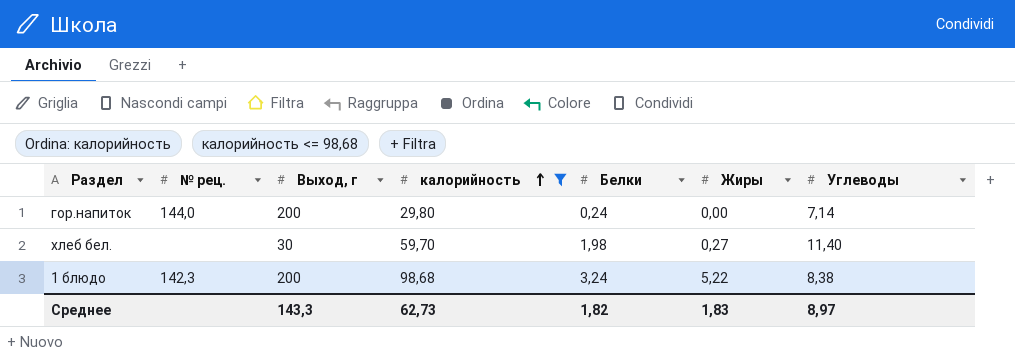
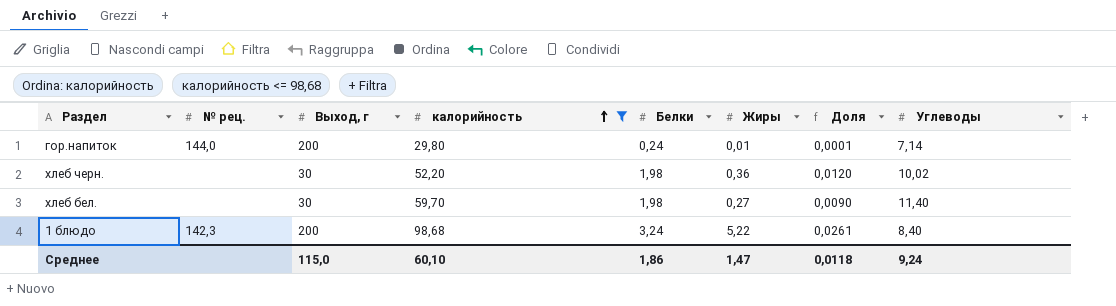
column Доля | formula: none -> [Жиры] / [Выход, г]
гор.напиток | Жиры: 0,00 -> 0,01
row хлеб черн.: none -> none | 30 | 52,20 | 1,98 | 0,36 | 0,0120 | 10,02
1 блюдо | Углеводы: 8,38 -> 8,40
Среднее | Выход, г: 143,3 -> 115,0
Среднее | калорийность: 62,73 -> 60,10
Среднее | Белки: 1,82 -> 1,86
Среднее | Жиры: 1,83 -> 1,47
Среднее | Углеводы: 8,97 -> 9,24

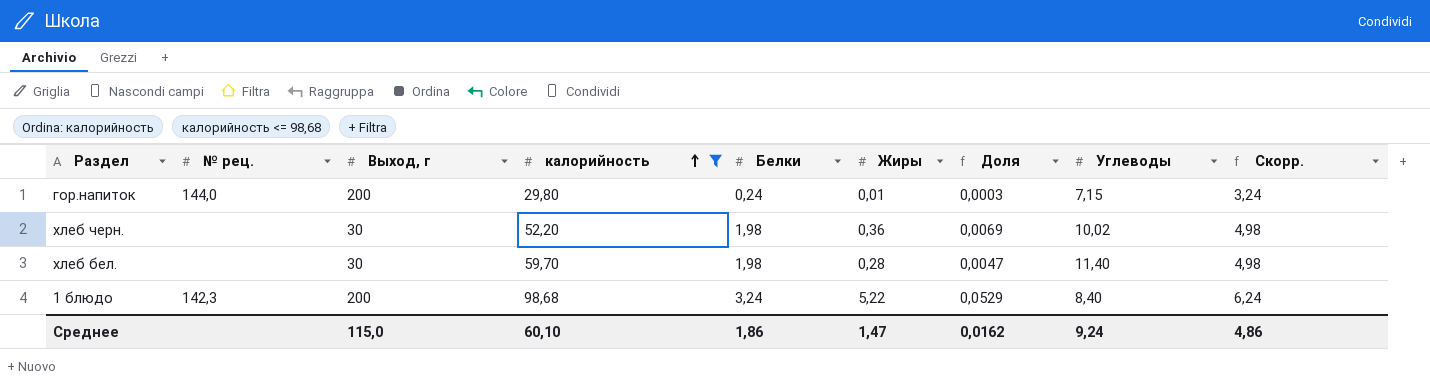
column Доля | formula: [Жиры] / [Выход, г] -> [Жиры] / [калорийность]
column Скорр. | formula: none -> [Белки] + 3
гор.напиток | Углеводы: 7,14 -> 7,15
хлеб бел. | Жиры: 0,27 -> 0,28
Среднее | Доля: 0,0118 -> 0,0162

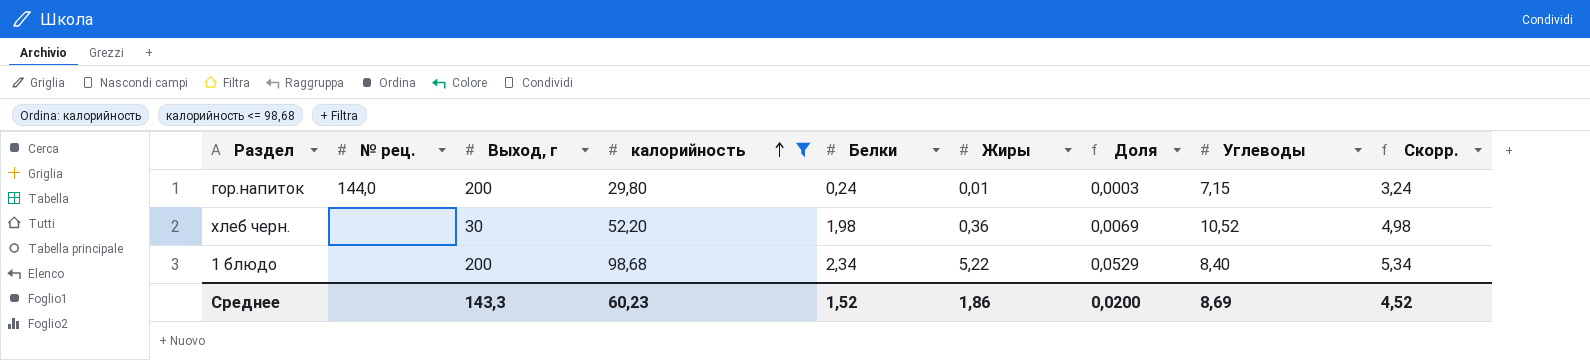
row хлеб бел.: none | 30 | 59,70 | 1,98 | 0,28 | 0,0047 | 11,40 | 4,98 -> none
хлеб черн. | Углеводы: 10,02 -> 10,52
1 блюдо | № рец.: 142,3 -> none
1 блюдо | Белки: 3,24 -> 2,34
1 блюдо | Скорр.: 6,24 -> 5,34
Среднее | Выход, г: 115,0 -> 143,3
Среднее | калорийность: 60,10 -> 60,23
Среднее | Белки: 1,86 -> 1,52
Среднее | Жиры: 1,47 -> 1,86
Среднее | Доля: 0,0162 -> 0,0200
Среднее | Углеводы: 9,24 -> 8,69
Среднее | Скорр.: 4,86 -> 4,52

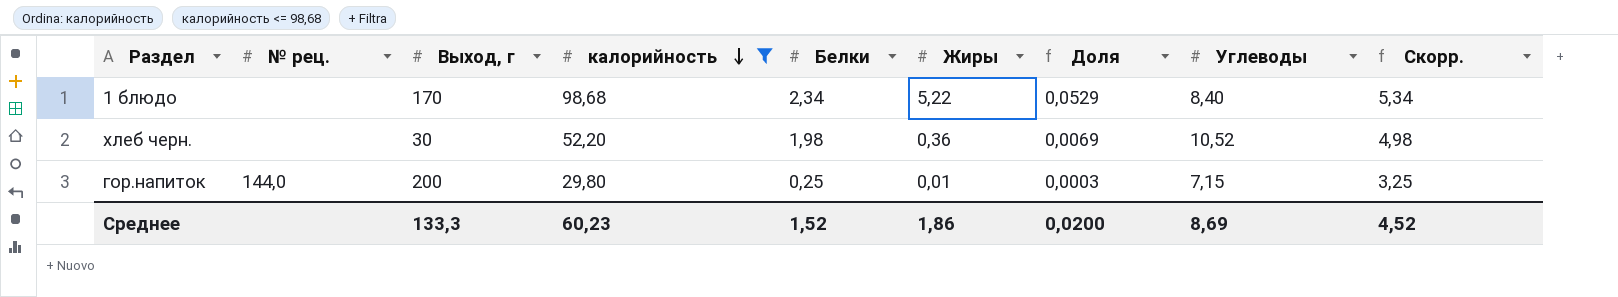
row order: калорийность ascending -> калорийность descending
1 блюдо | Выход, г: 200 -> 170
гор.напиток | Белки: 0,24 -> 0,25
гор.напиток | Скорр.: 3,24 -> 3,25
Среднее | Выход, г: 143,3 -> 133,3

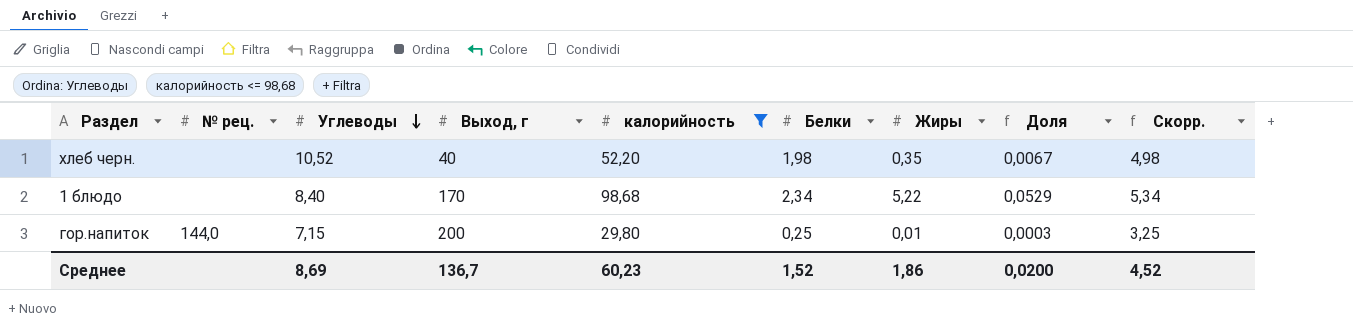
row order: калорийность descending -> Углеводы descending
column Углеводы | position: 8 -> 3
хлеб черн. | Выход, г: 30 -> 40
хлеб черн. | Жиры: 0,36 -> 0,35
хлеб черн. | Доля: 0,0069 -> 0,0067
Среднее | Выход, г: 133,3 -> 136,7

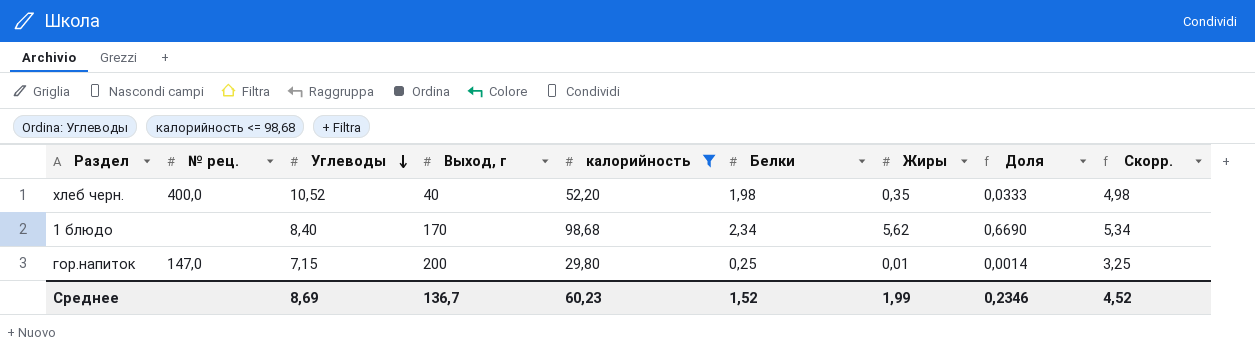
column Доля | formula: [Жиры] / [калорийность] -> [Жиры] / [Углеводы]
хлеб черн. | № рец.: none -> 400,0
1 блюдо | Жиры: 5,22 -> 5,62
гор.напиток | № рец.: 144,0 -> 147,0
Среднее | Жиры: 1,86 -> 1,99
Среднее | Доля: 0,0200 -> 0,2346

